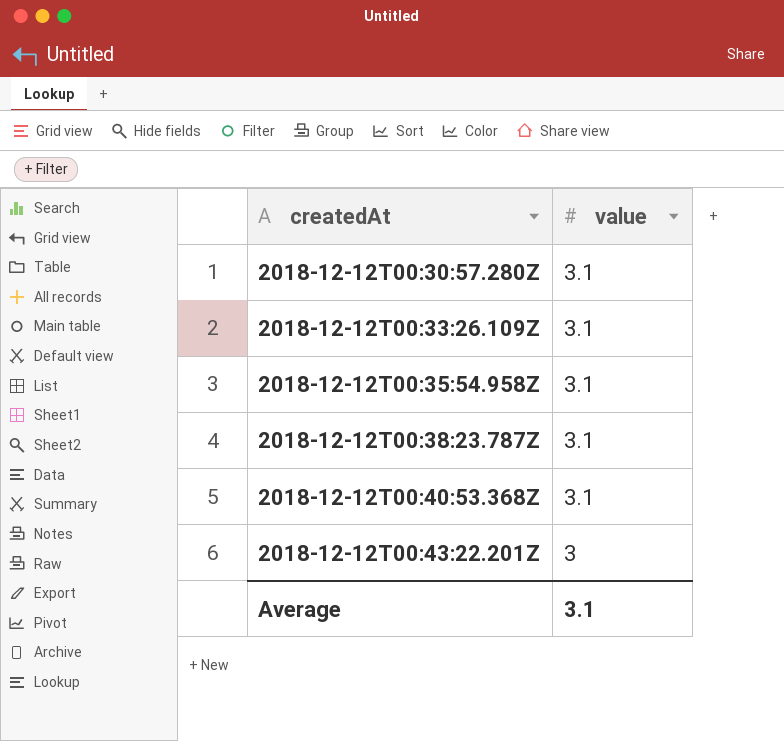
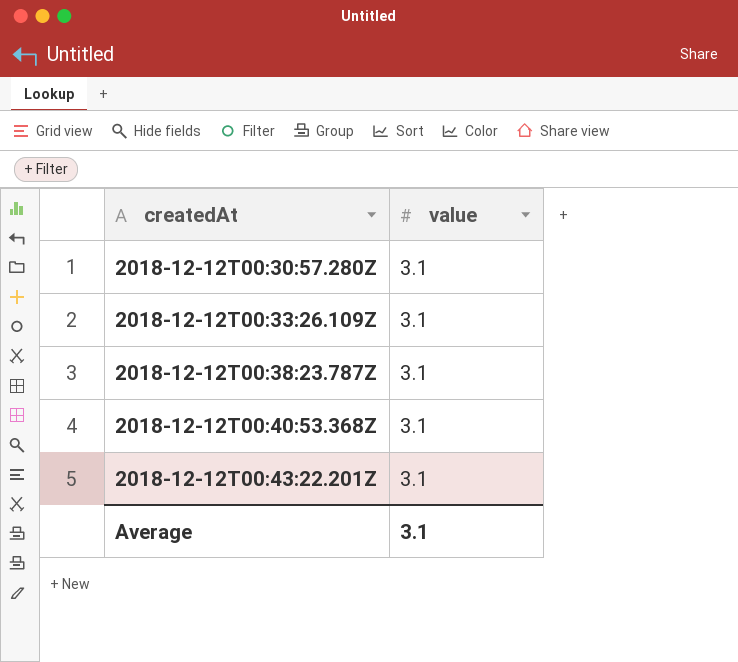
row 2018-12-12T00:35:54.958Z: 3.1 -> none
2018-12-12T00:43:22.201Z | value: 3 -> 3.1

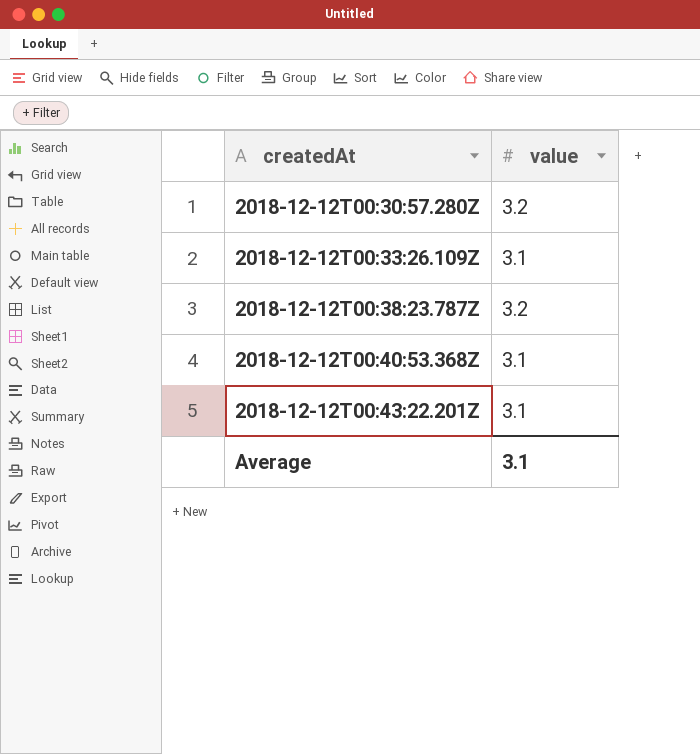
2018-12-12T00:30:57.280Z | value: 3.1 -> 3.2
2018-12-12T00:38:23.787Z | value: 3.1 -> 3.2

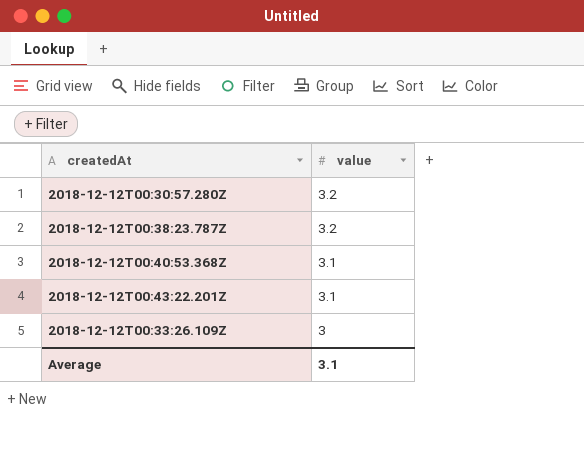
row order: createdAt ascending -> value descending
2018-12-12T00:33:26.109Z | value: 3.1 -> 3

